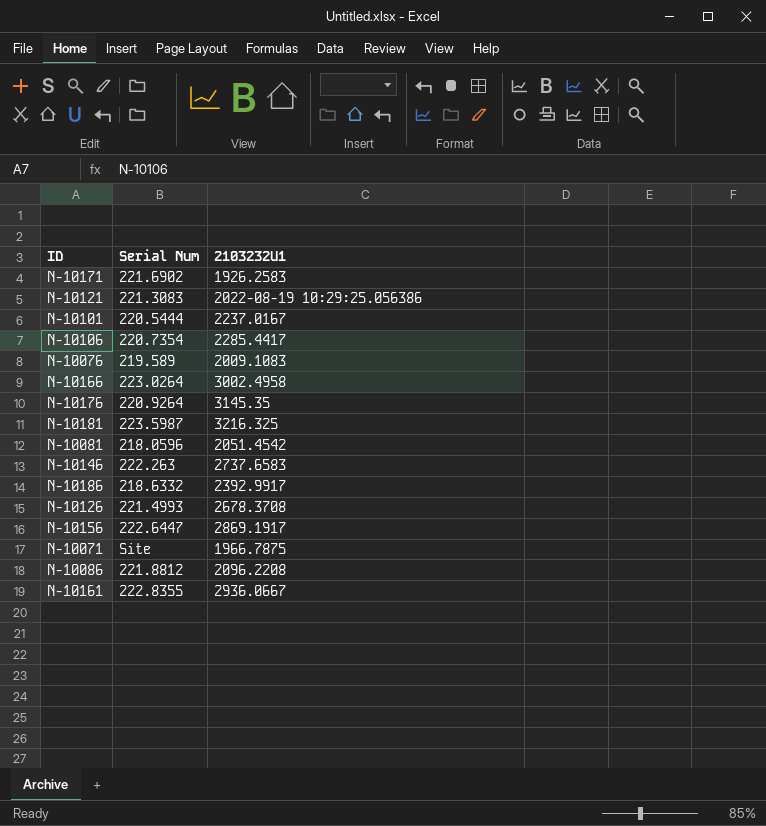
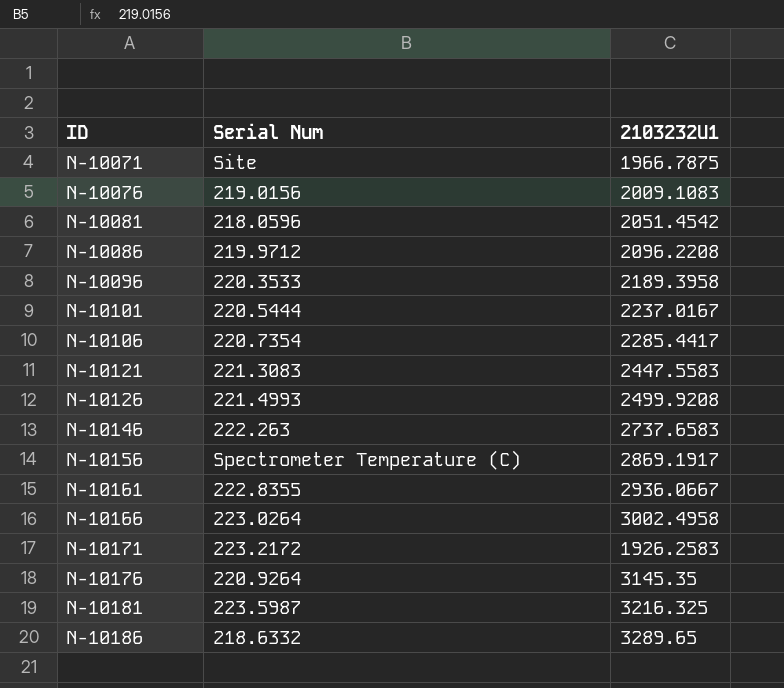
row order: none -> ID ascending
N-10076 | Serial Num: 219.589 -> 219.0156
N-10086 | Serial Num: 221.8812 -> 219.9712
row N-10096: none -> 220.3533 | 2189.3958
N-10121 | 2103232U1: 2022-08-19 10:29:25.056386 -> 2447.5583
N-10126 | 2103232U1: 2678.3708 -> 2499.9208
N-10156 | Serial Num: 222.6447 -> Spectrometer Temperature (C)
N-10171 | Serial Num: 221.6902 -> 223.2172
N-10186 | 2103232U1: 2392.9917 -> 3289.65

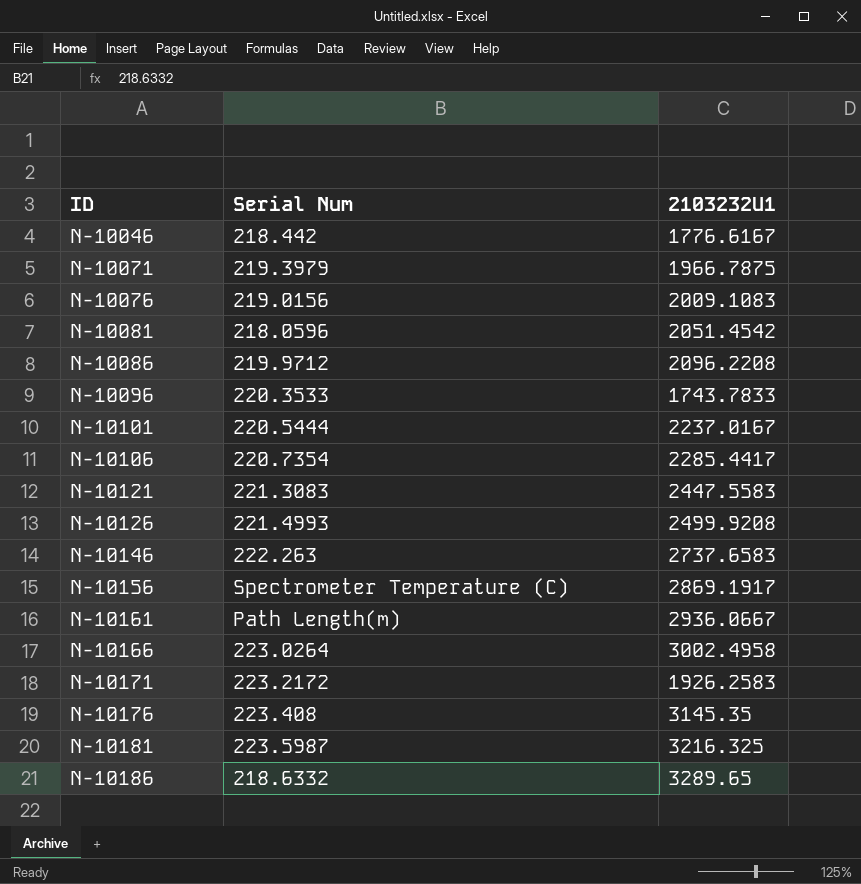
row N-10046: none -> 218.442 | 1776.6167
N-10071 | Serial Num: Site -> 219.3979
N-10096 | 2103232U1: 2189.3958 -> 1743.7833
N-10161 | Serial Num: 222.8355 -> Path Length(m)
N-10176 | Serial Num: 220.9264 -> 223.408

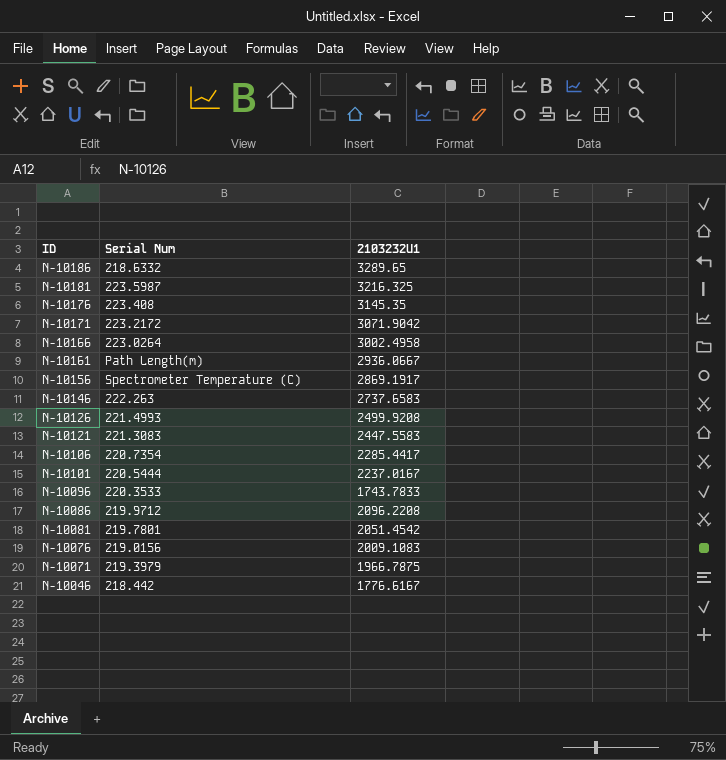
row order: ID ascending -> ID descending
N-10171 | 2103232U1: 1926.2583 -> 3071.9042
N-10081 | Serial Num: 218.0596 -> 219.7801

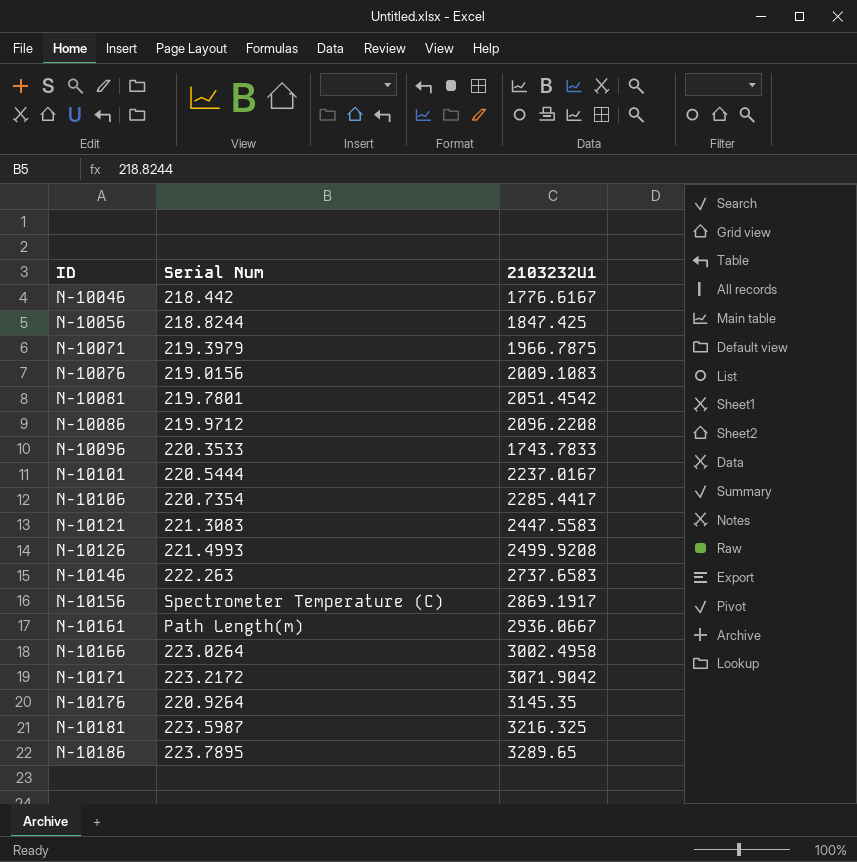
row order: ID descending -> ID ascending
row N-10056: none -> 218.8244 | 1847.425
N-10176 | Serial Num: 223.408 -> 220.9264
N-10186 | Serial Num: 218.6332 -> 223.7895

